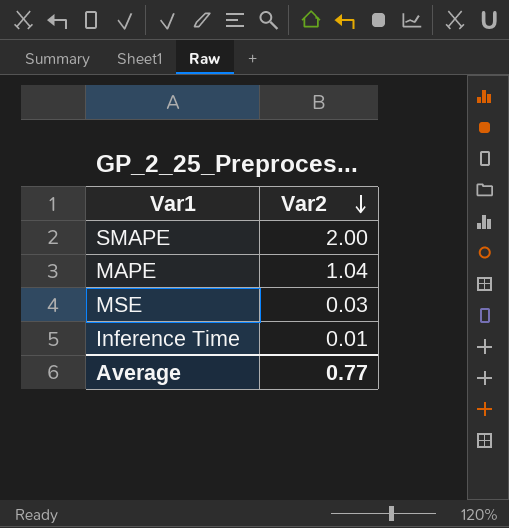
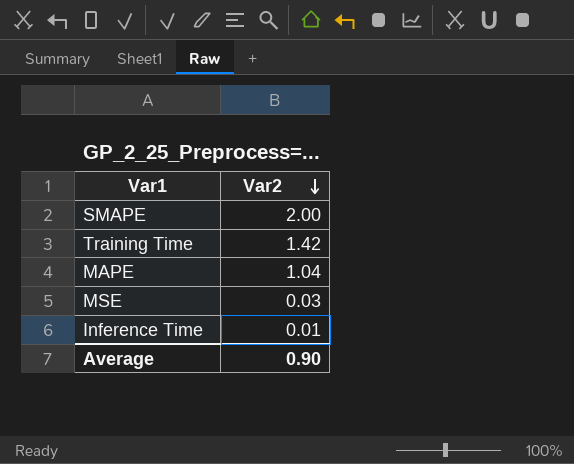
row Training Time: none -> 1.42
Average | Var2: 0.77 -> 0.90

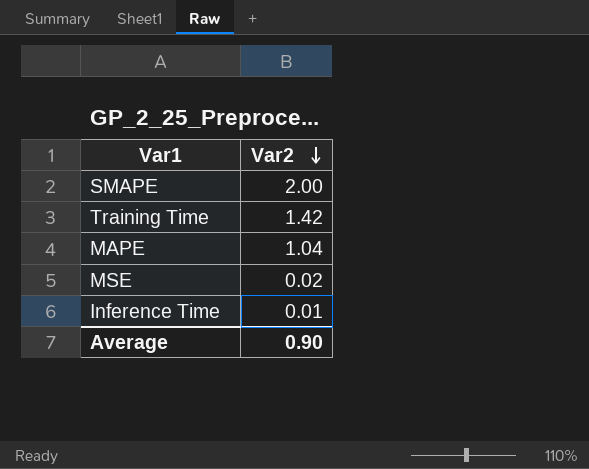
MSE | Var2: 0.03 -> 0.02

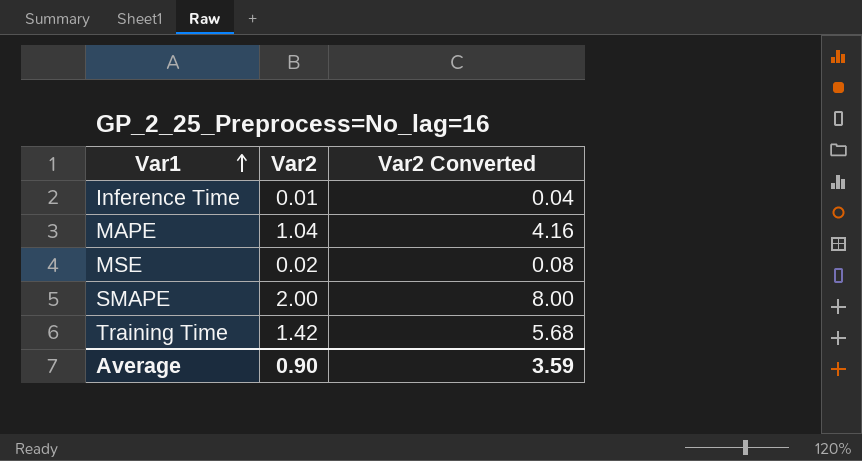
row order: Var2 descending -> Var1 ascending
column Var2 Converted | formula: none -> [Var2] * 4

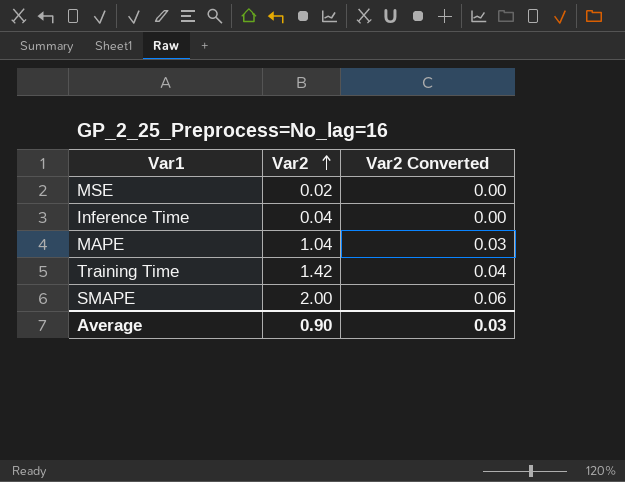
row order: Var1 ascending -> Var2 ascending
column Var2 Converted | formula: [Var2] * 4 -> [Var2] * 0.03
Inference Time | Var2: 0.01 -> 0.04
Average | Var2 Converted: 3.59 -> 0.03

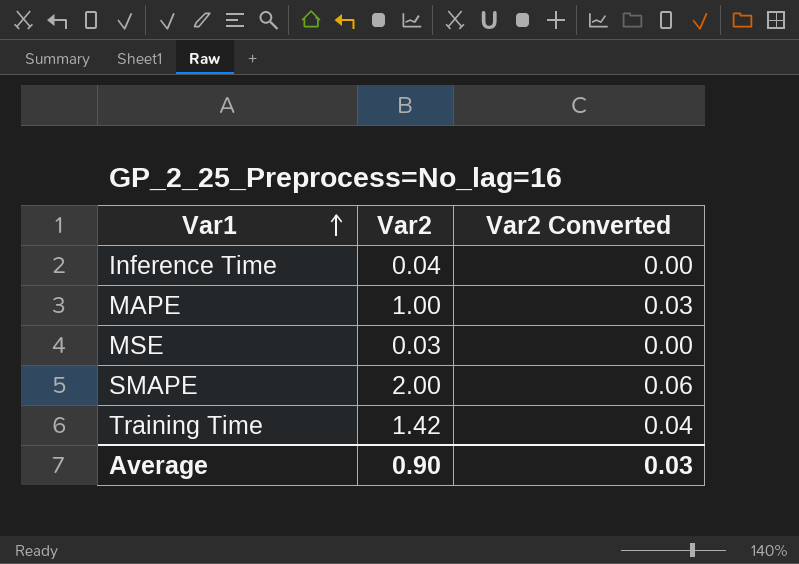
row order: Var2 ascending -> Var1 ascending
MAPE | Var2: 1.04 -> 1.00
MSE | Var2: 0.02 -> 0.03

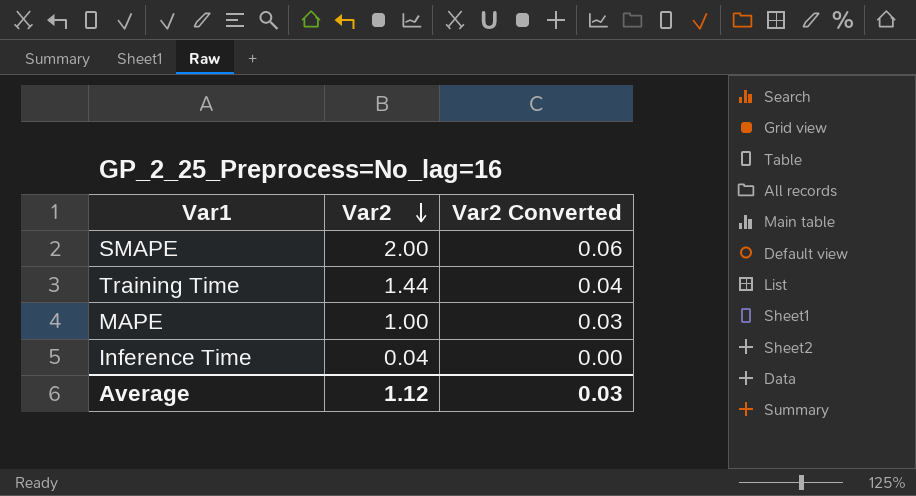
row order: Var1 ascending -> Var2 descending
row MSE: 0.03 | 0.00 -> none
Training Time | Var2: 1.42 -> 1.44
Average | Var2: 0.90 -> 1.12

